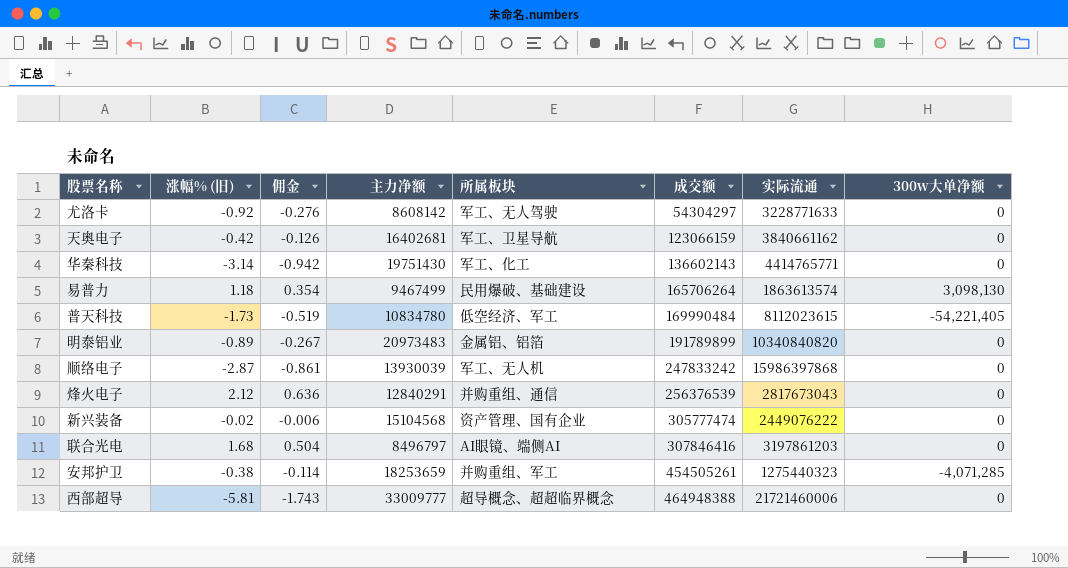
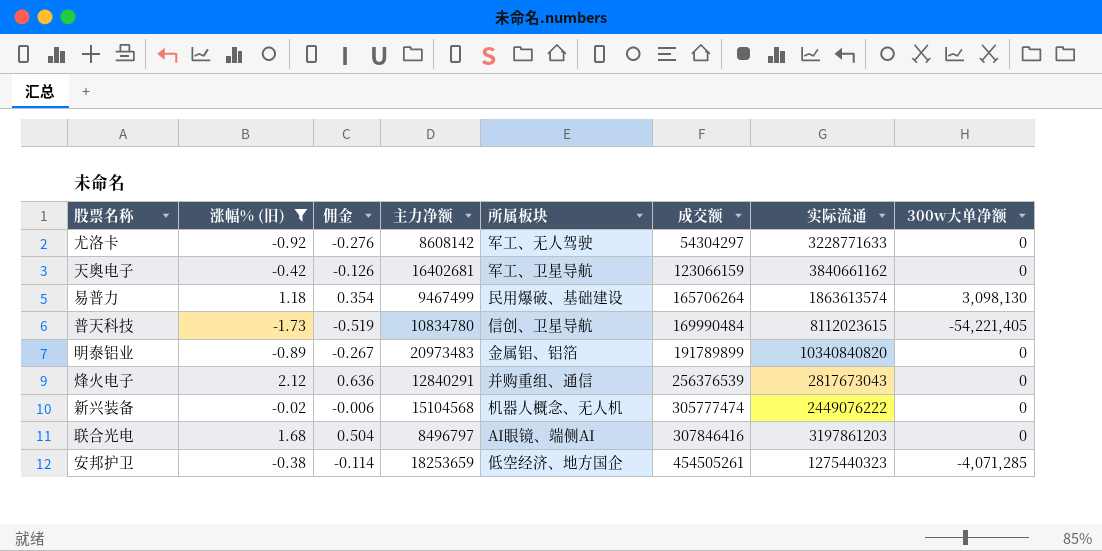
filter: none -> 涨幅% (旧) >= -1.73
普天科技 | 所属板块: 低空经济、军工 -> 信创、卫星导航
新兴装备 | 所属板块: 资产管理、国有企业 -> 机器人概念、无人机
安邦护卫 | 所属板块: 并购重组、军工 -> 低空经济、地方国企

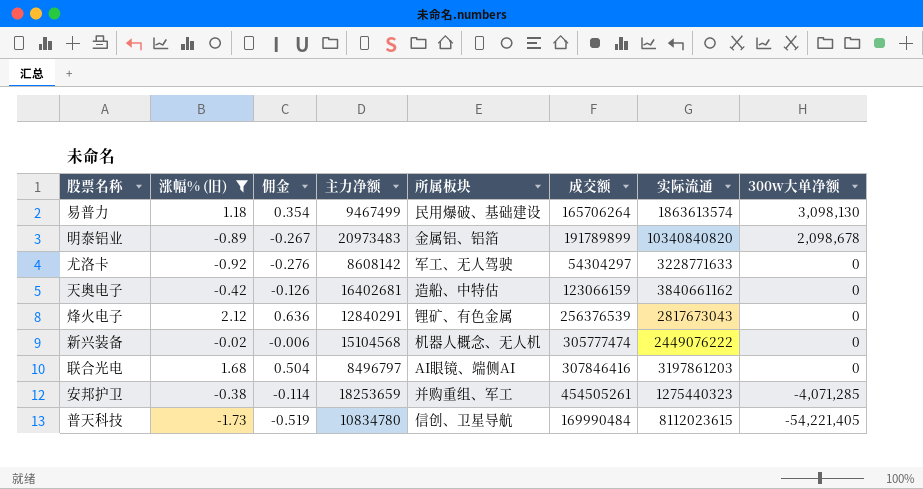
row order: 成交额 ascending -> 300w大单净额 descending
明泰铝业 | 300w大单净额: 0 -> 2,098,678
天奥电子 | 所属板块: 军工、卫星导航 -> 造船、中特估
烽火电子 | 所属板块: 并购重组、通信 -> 锂矿、有色金属
安邦护卫 | 所属板块: 低空经济、地方国企 -> 并购重组、军工

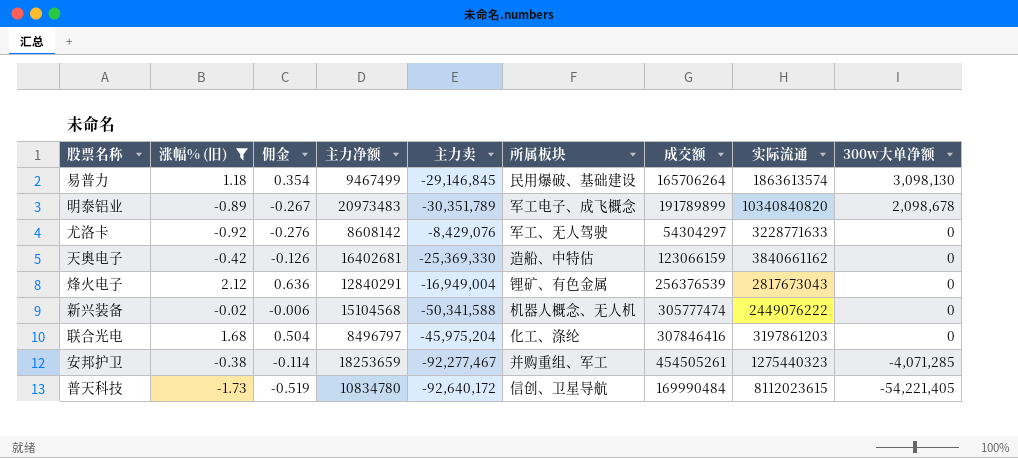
column 主力卖 | position: none -> 5
明泰铝业 | 所属板块: 金属铝、铝箔 -> 军工电子、成飞概念
联合光电 | 所属板块: AI眼镜、端侧AI -> 化工、涤纶

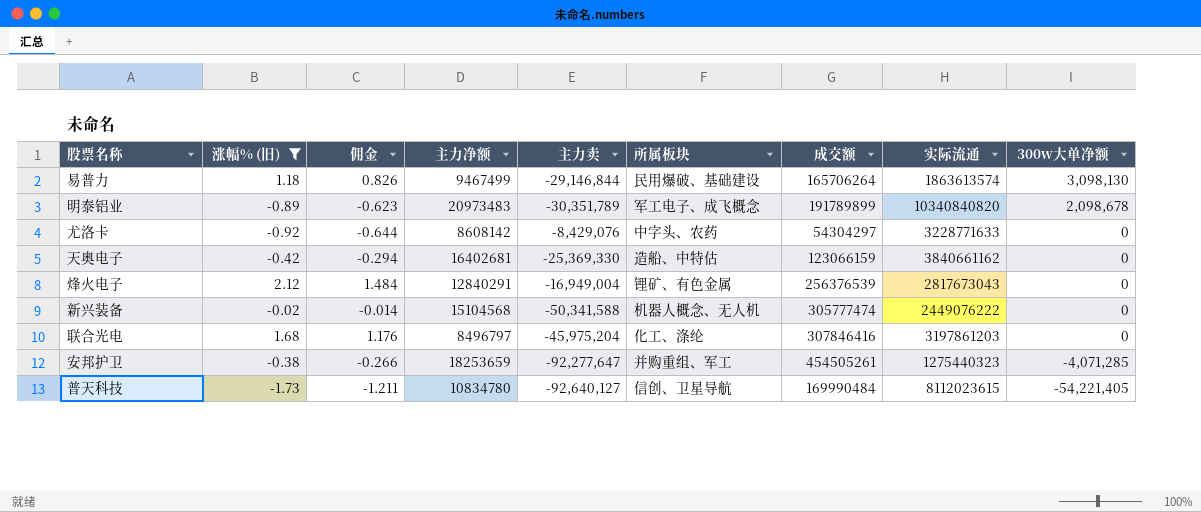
column 佣金 | formula: [涨幅% (旧)] * 0.3 -> [涨幅% (旧)] * 0.7
易普力 | 主力卖: -29,146,845 -> -29,146,844
尤洛卡 | 所属板块: 军工、无人驾驶 -> 中字头、农药
安邦护卫 | 主力卖: -92,277,467 -> -92,277,647
普天科技 | 主力卖: -92,640,172 -> -92,640,127

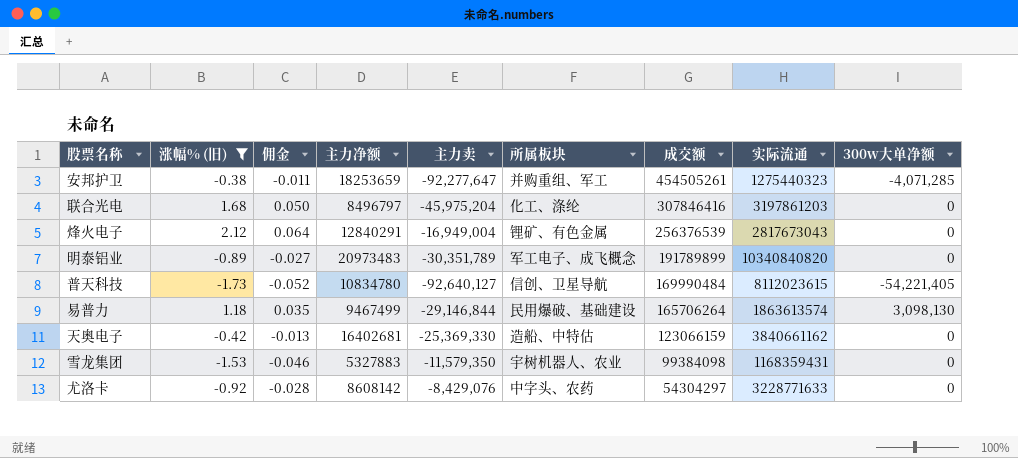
row order: 300w大单净额 descending -> 成交额 descending
column 佣金 | formula: [涨幅% (旧)] * 0.7 -> [涨幅% (旧)] * 0.03
row 新兴装备: -0.02 | -0.014 | 15104568 | -50,341,588 | 机器人概念、无人机 | 305777474 | 2449076222 | 0 -> none
明泰铝业 | 300w大单净额: 2,098,678 -> 0
row 雪龙集团: none -> -1.53 | -0.046 | 5327883 | -11,579,350 | 宇树机器人、农业 | 99384098 | 1168359431 | 0

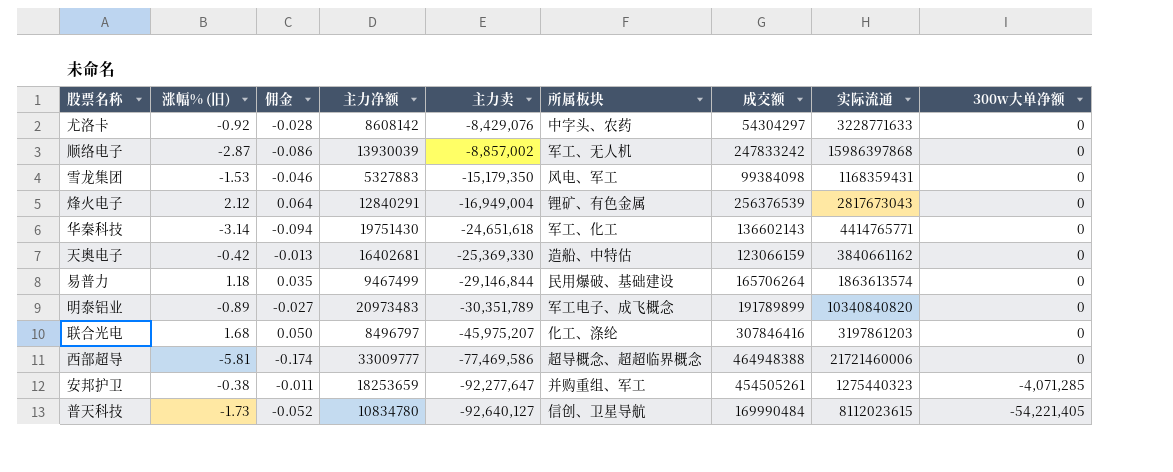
filter: 涨幅% (旧) >= -1.73 -> none
row order: 成交额 descending -> 主力卖 descending
雪龙集团 | 主力卖: -11,579,350 -> -15,179,350
雪龙集团 | 所属板块: 宇树机器人、农业 -> 风电、军工
易普力 | 300w大单净额: 3,098,130 -> 0
联合光电 | 主力卖: -45,975,204 -> -45,975,207

